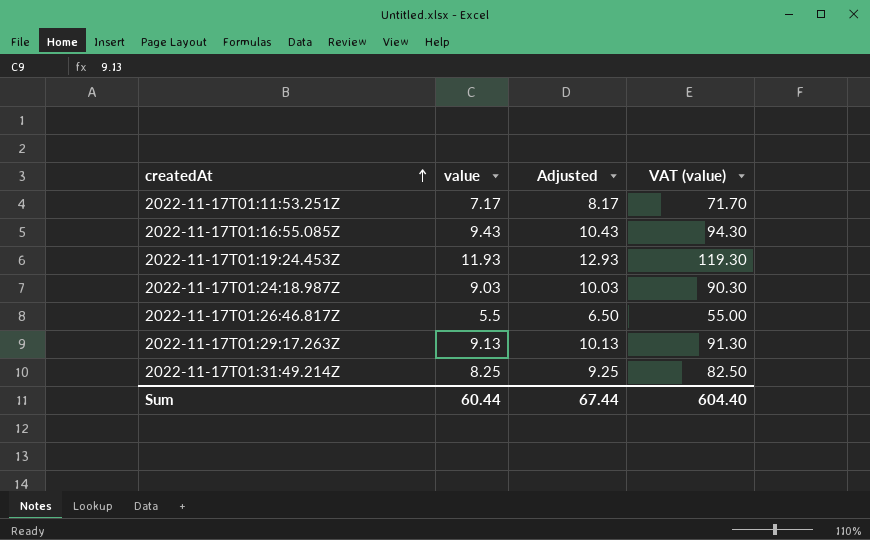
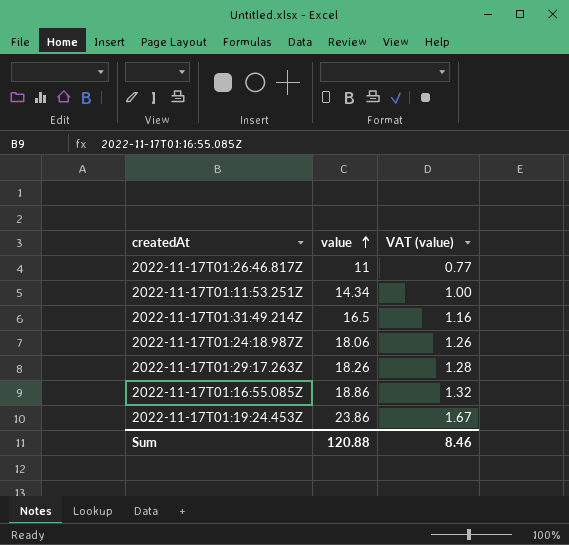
row order: createdAt ascending -> value ascending
column Adjusted | formula: [value] + 1 -> none
column VAT (value) | formula: [value] * 10 -> [value] * 0.07
2022-11-17T01:26:46.817Z | value: 5.5 -> 11
2022-11-17T01:11:53.251Z | value: 7.17 -> 14.34
2022-11-17T01:31:49.214Z | value: 8.25 -> 16.5
2022-11-17T01:24:18.987Z | value: 9.03 -> 18.06
2022-11-17T01:29:17.263Z | value: 9.13 -> 18.26
2022-11-17T01:16:55.085Z | value: 9.43 -> 18.86
2022-11-17T01:19:24.453Z | value: 11.93 -> 23.86
Sum | value: 60.44 -> 120.88
Sum | VAT (value): 604.40 -> 8.46

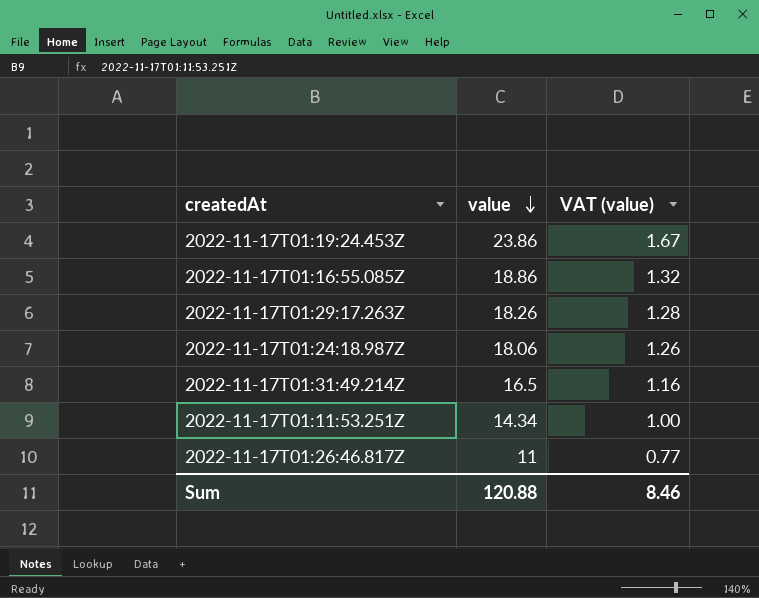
row order: value ascending -> value descending

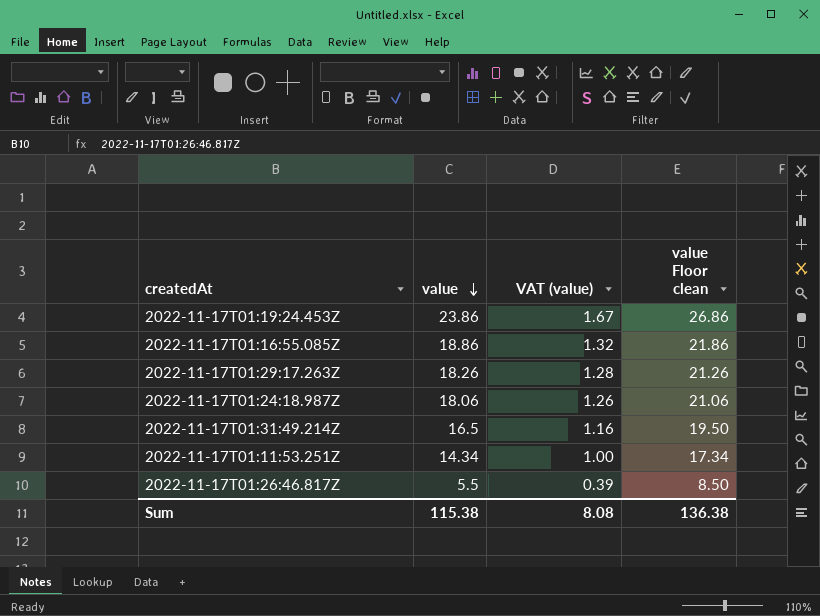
column value Floor clean | formula: none -> [value] + 3
2022-11-17T01:26:46.817Z | value: 11 -> 5.5
2022-11-17T01:26:46.817Z | VAT (value): 0.77 -> 0.39
Sum | value: 120.88 -> 115.38
Sum | VAT (value): 8.46 -> 8.08

